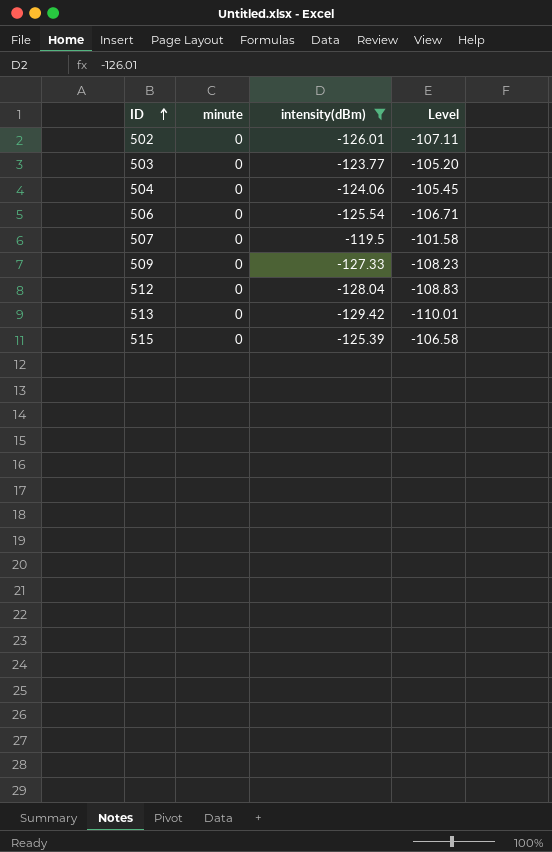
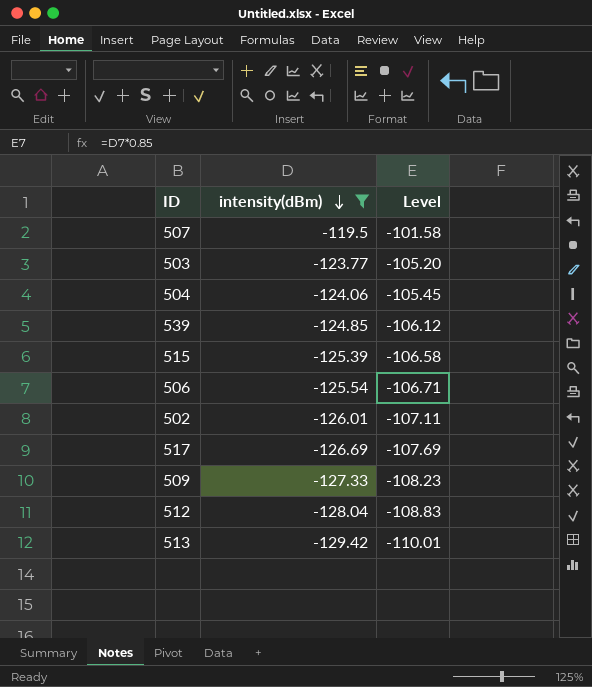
row order: ID ascending -> intensity(dBm) descending
column minute | position: 2 -> none
row 539: none -> -124.85 | -106.12
row 517: none -> -126.69 | -107.69

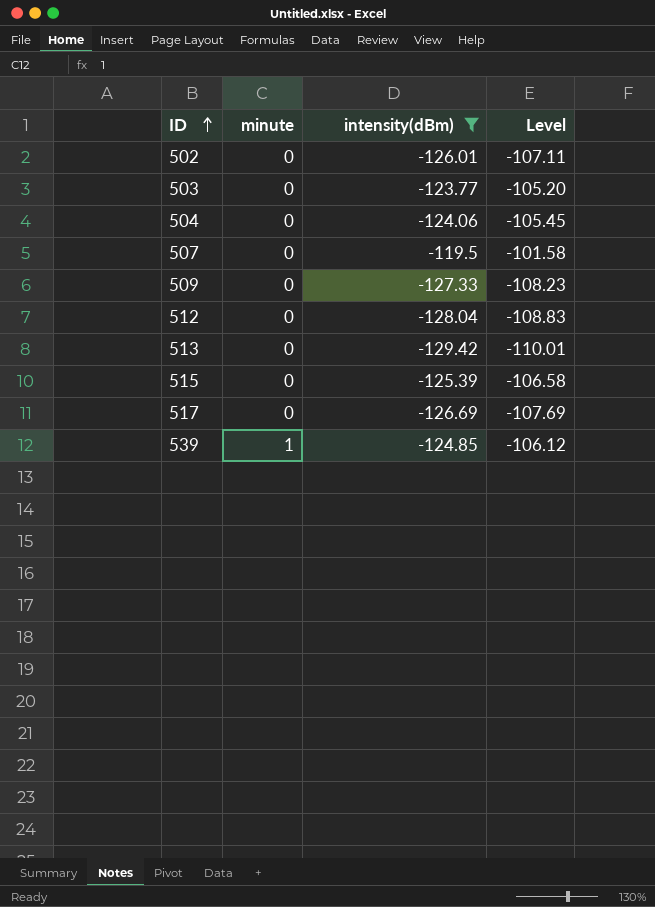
row order: intensity(dBm) descending -> ID ascending
column minute | position: none -> 2
row 506: -125.54 | -106.71 -> none

